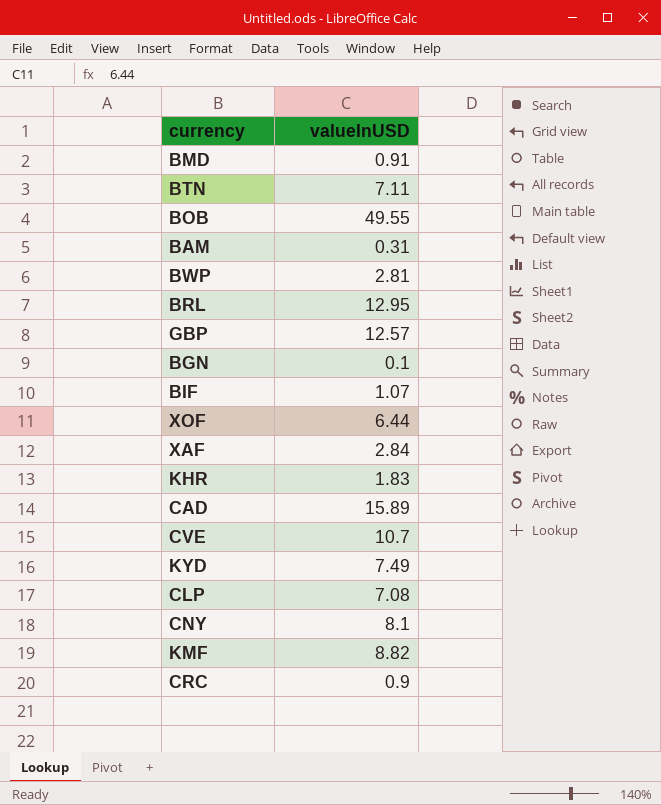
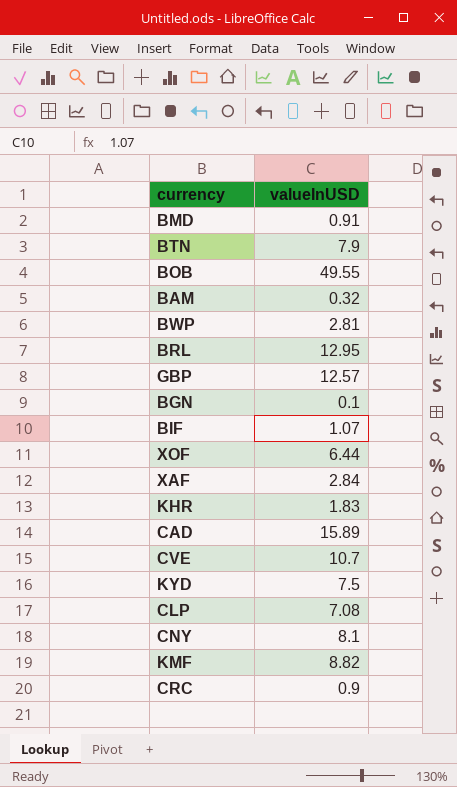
BTN | valueInUSD: 7.11 -> 7.9
BAM | valueInUSD: 0.31 -> 0.32
KYD | valueInUSD: 7.49 -> 7.5

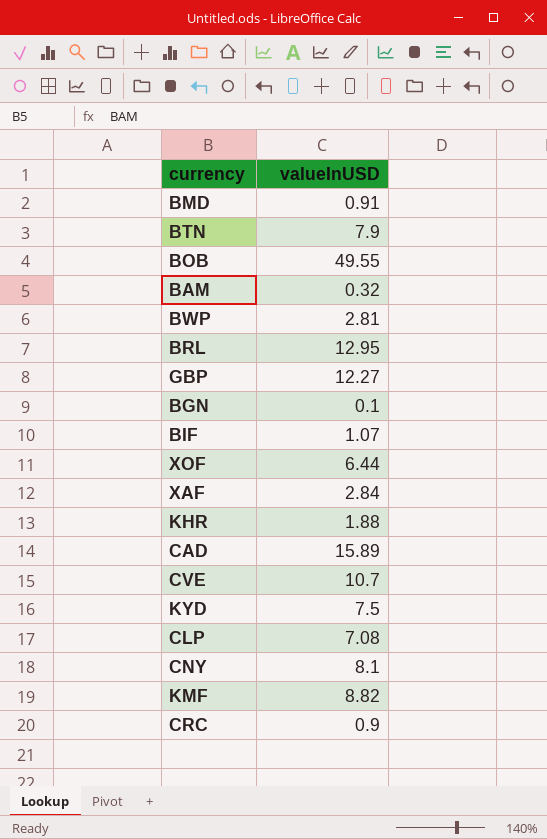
GBP | valueInUSD: 12.57 -> 12.27
KHR | valueInUSD: 1.83 -> 1.88

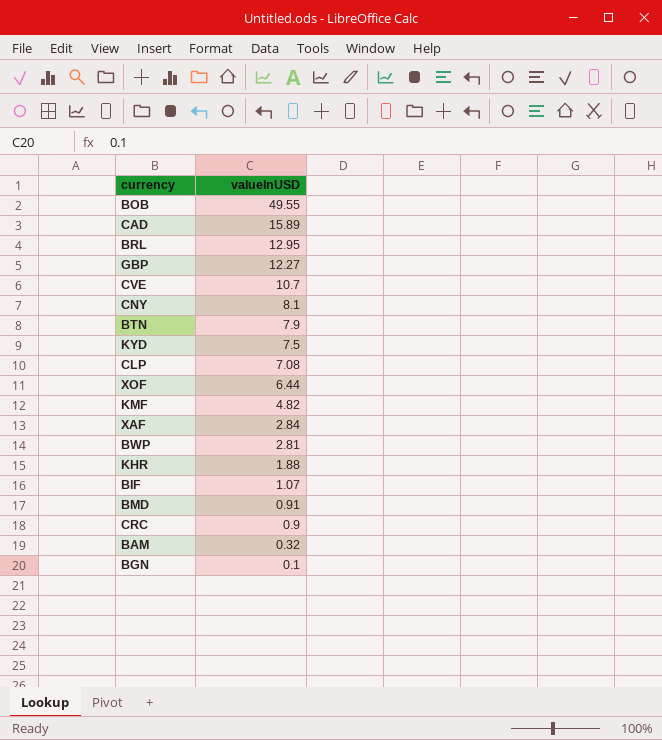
row order: none -> valueInUSD descending
KMF | valueInUSD: 8.82 -> 4.82

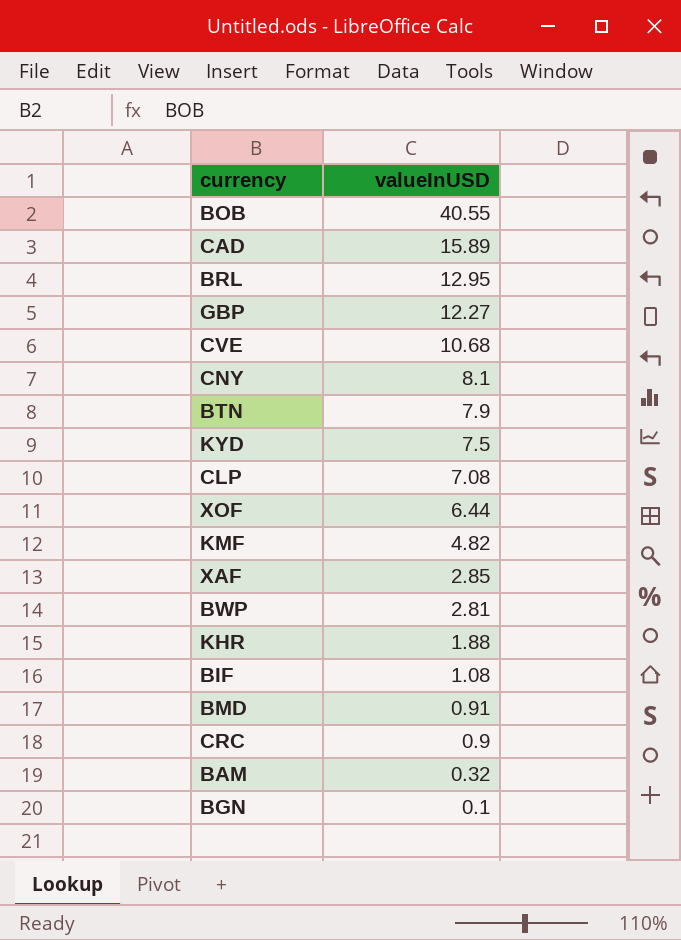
BOB | valueInUSD: 49.55 -> 40.55
CVE | valueInUSD: 10.7 -> 10.68
XAF | valueInUSD: 2.84 -> 2.85
BIF | valueInUSD: 1.07 -> 1.08

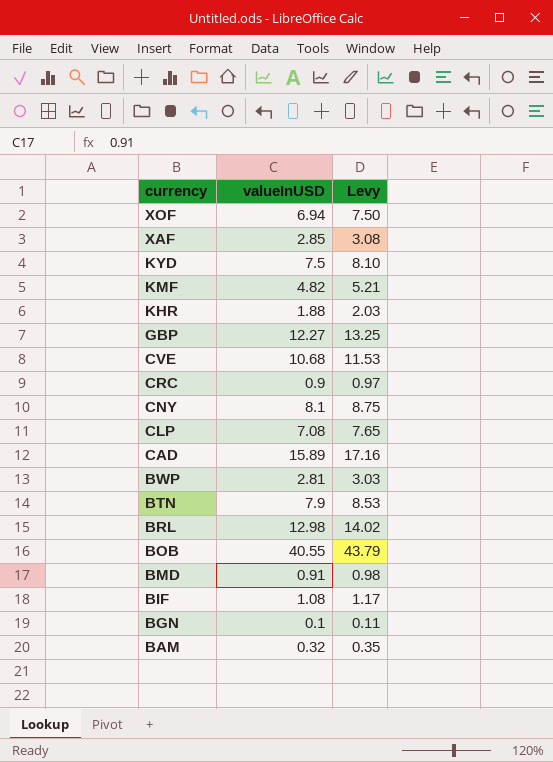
row order: valueInUSD descending -> currency descending
column Levy | formula: none -> [valueInUSD] * 1.08
XOF | valueInUSD: 6.44 -> 6.94
BRL | valueInUSD: 12.95 -> 12.98

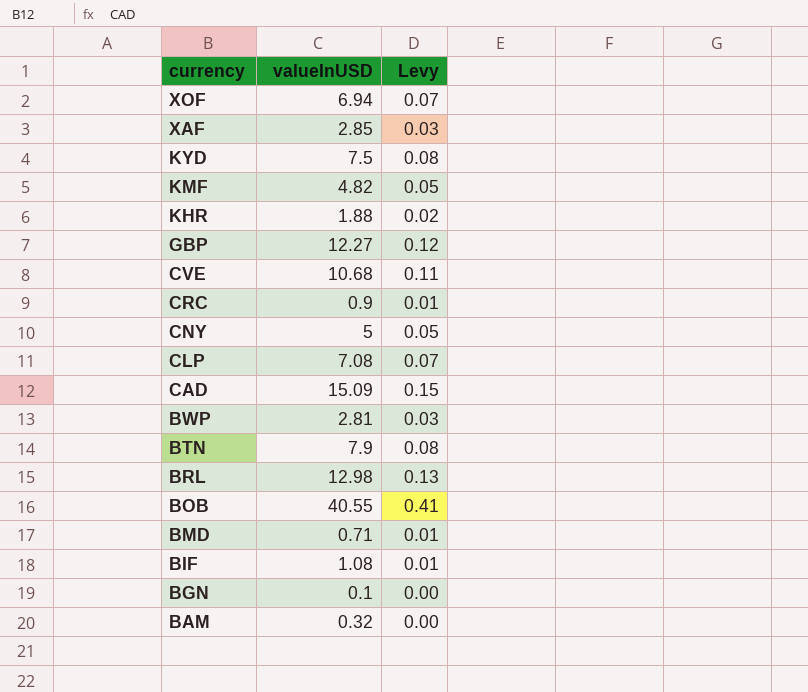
column Levy | formula: [valueInUSD] * 1.08 -> [valueInUSD] * 0.01
CNY | valueInUSD: 8.1 -> 5
CAD | valueInUSD: 15.89 -> 15.09
BMD | valueInUSD: 0.91 -> 0.71

